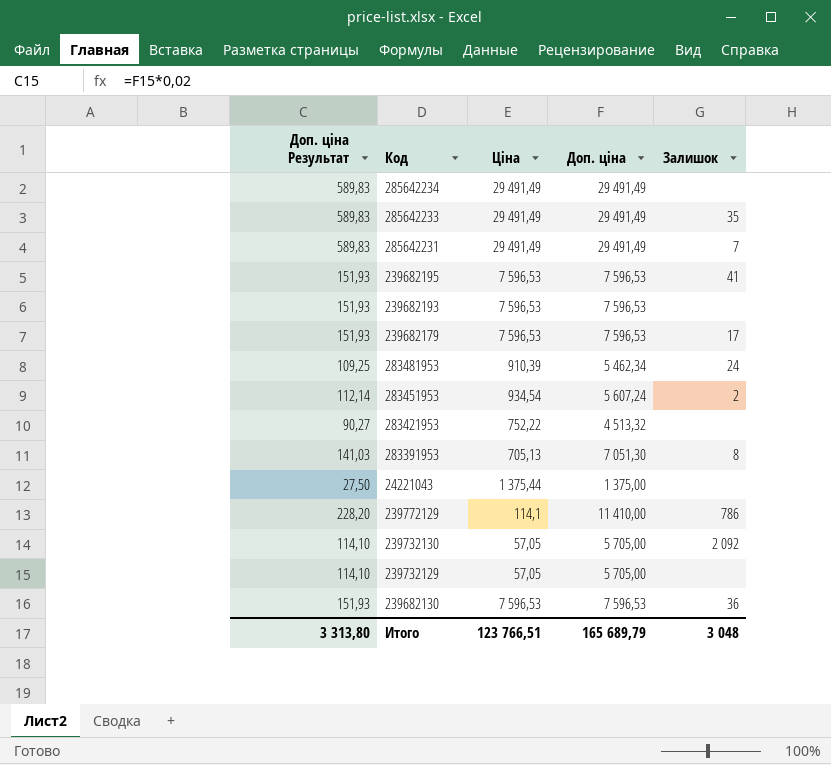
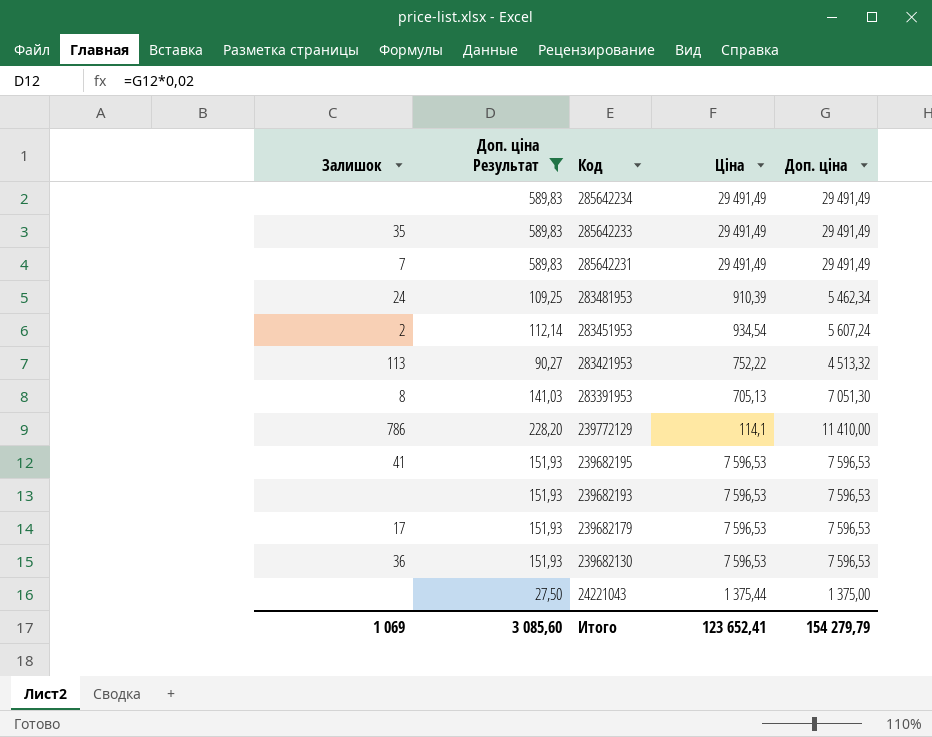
filter: none -> Доп. ціна Результат != 114,10
row order: none -> Код descending
column Залишок | position: 5 -> 1
283421953 | Залишок: none -> 113
Итого | Залишок: 3 048 -> 1 069
Итого | Доп. ціна Результат: 3 313,80 -> 3 085,60
Итого | Ціна: 123 766,51 -> 123 652,41
Итого | Доп. ціна: 165 689,79 -> 154 279,79

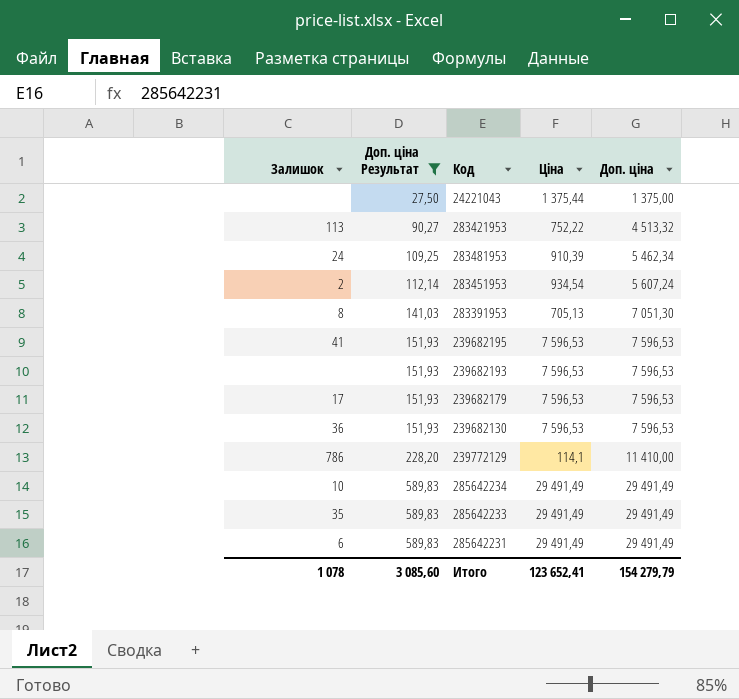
row order: Код descending -> Доп. ціна Результат ascending
285642234 | Залишок: none -> 10
285642231 | Залишок: 7 -> 6
Итого | Залишок: 1 069 -> 1 078

